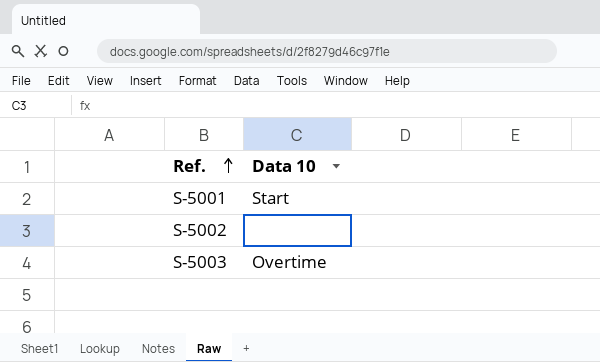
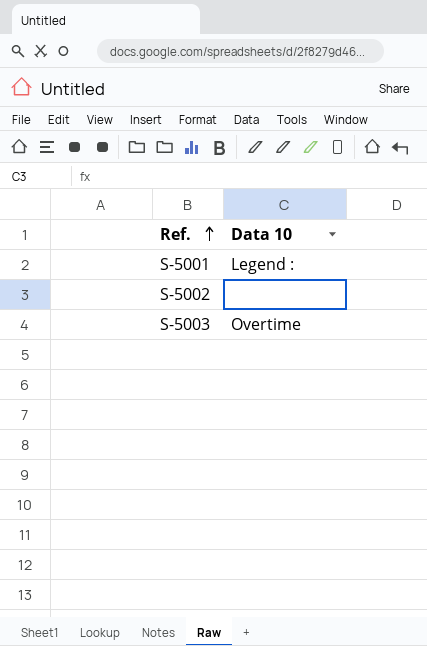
S-5001 | Data 10: Start -> Legend :

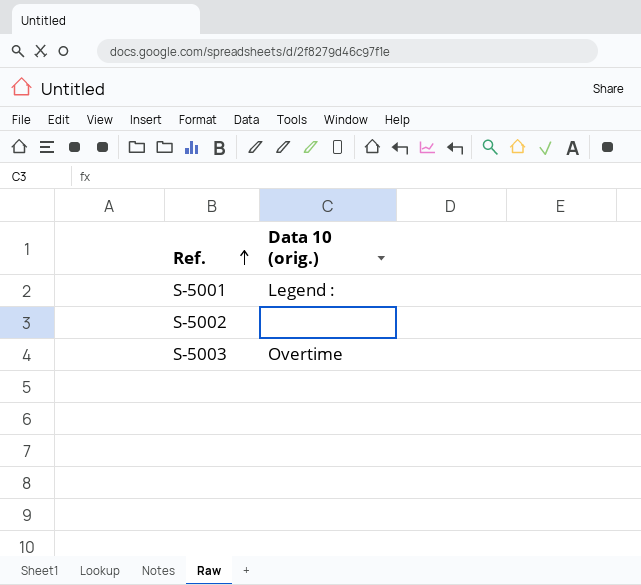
column name: Data 10 -> Data 10 (orig.)

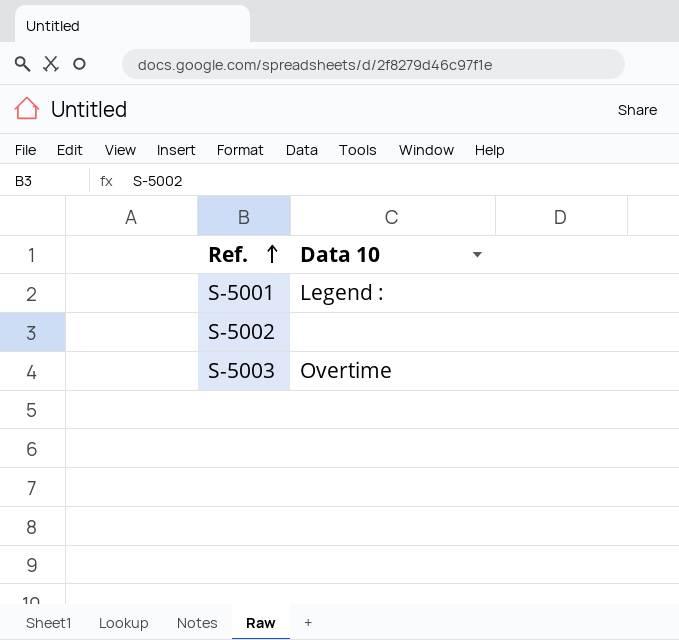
column name: Data 10 (orig.) -> Data 10

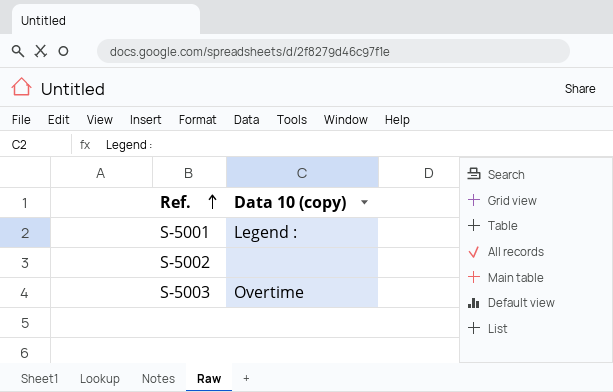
column name: Data 10 -> Data 10 (copy)

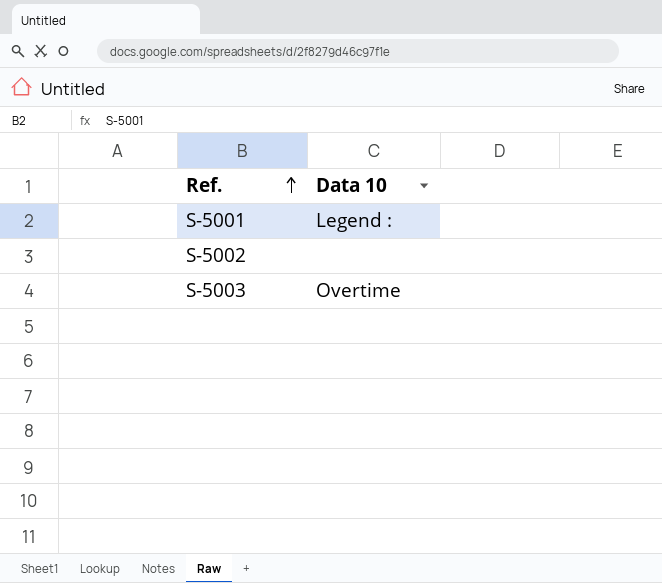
column name: Data 10 (copy) -> Data 10

